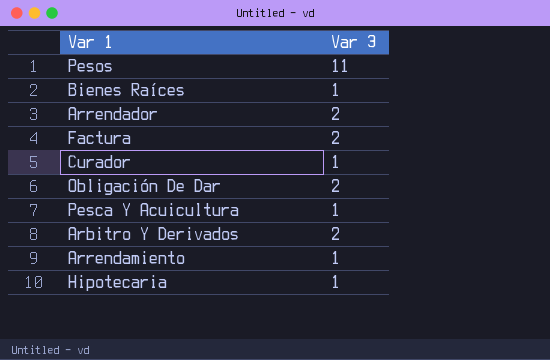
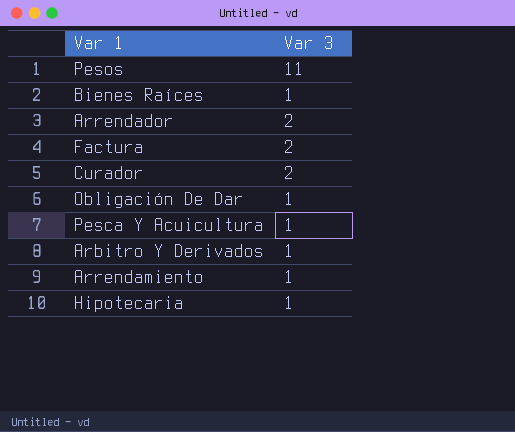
Curador | Var 3: 1 -> 2
Obligación De Dar | Var 3: 2 -> 1
Arbitro Y Derivados | Var 3: 2 -> 1

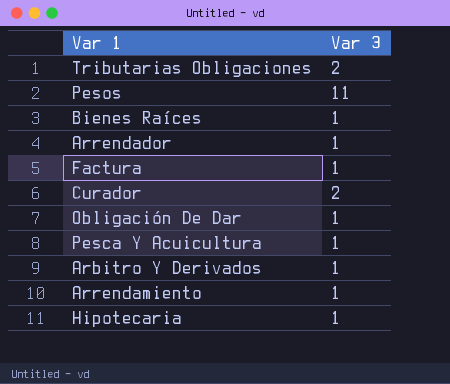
row Tributarias Obligaciones: none -> 2
Arrendador | Var 3: 2 -> 1
Factura | Var 3: 2 -> 1

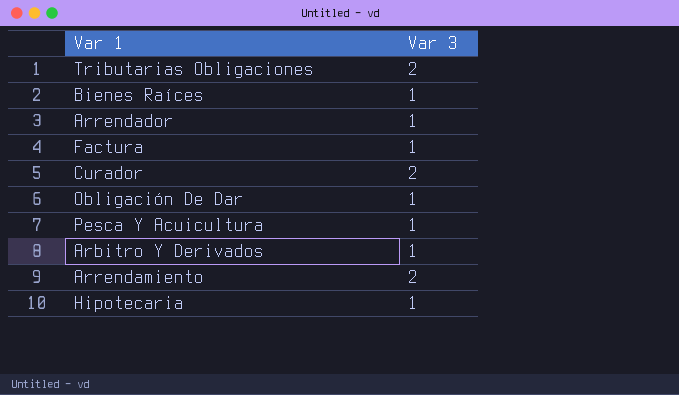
row Pesos: 11 -> none
Arrendamiento | Var 3: 1 -> 2

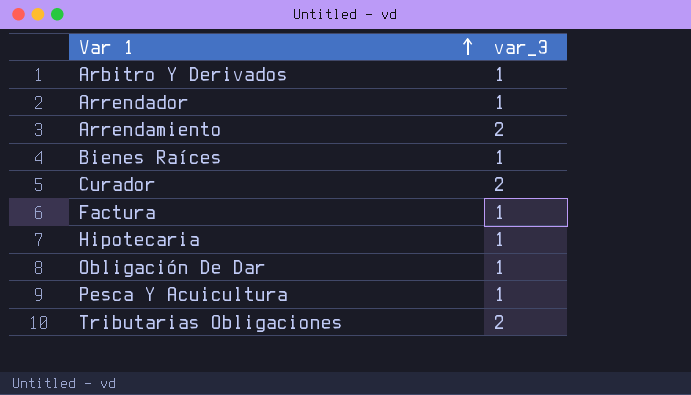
row order: none -> Var 1 ascending
column name: Var 3 -> var_3

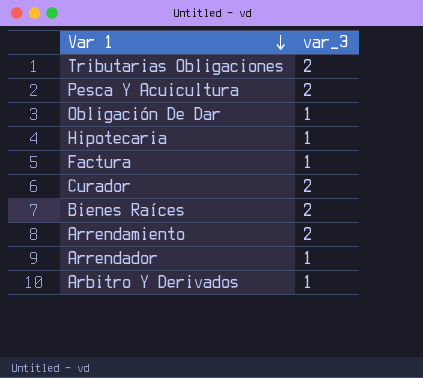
row order: Var 1 ascending -> Var 1 descending
Pesca Y Acuicultura | var_3: 1 -> 2
Bienes Raíces | var_3: 1 -> 2

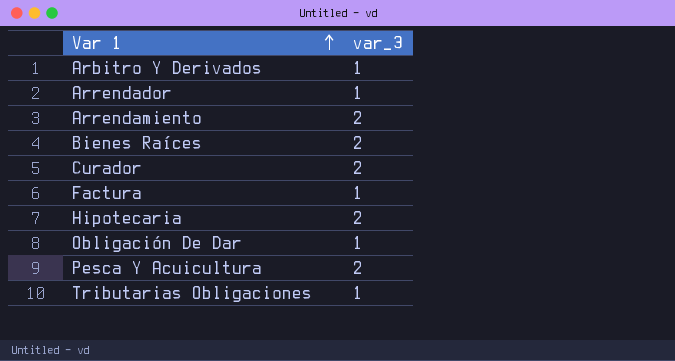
row order: Var 1 descending -> Var 1 ascending
Hipotecaria | var_3: 1 -> 2
Tributarias Obligaciones | var_3: 2 -> 1

